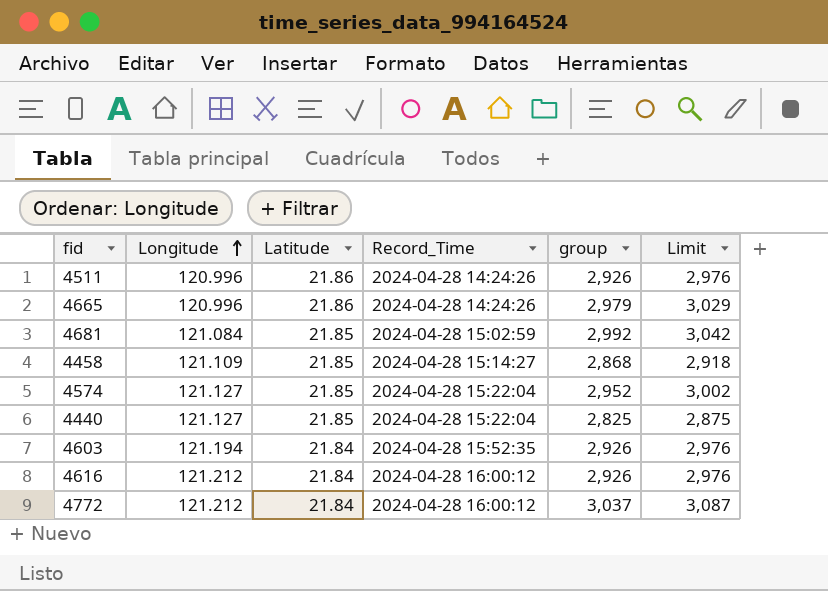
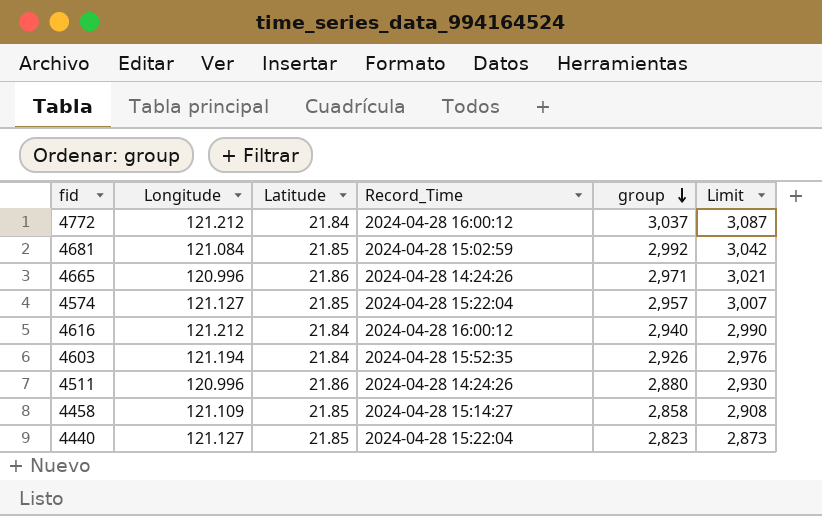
row order: Longitude ascending -> group descending
4665 | group: 2,979 -> 2,971
4665 | Limit: 3,029 -> 3,021
4574 | group: 2,952 -> 2,957
4574 | Limit: 3,002 -> 3,007
4616 | group: 2,926 -> 2,940
4616 | Limit: 2,976 -> 2,990
4511 | group: 2,926 -> 2,880
4511 | Limit: 2,976 -> 2,930
4458 | group: 2,868 -> 2,858
4458 | Limit: 2,918 -> 2,908
4440 | group: 2,825 -> 2,823
4440 | Limit: 2,875 -> 2,873

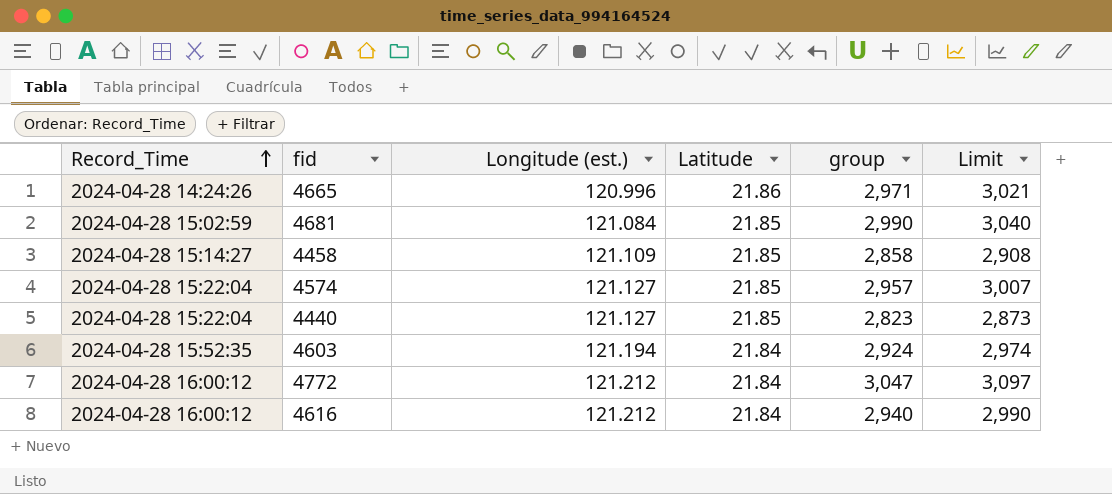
row order: group descending -> Record_Time ascending
column Record_Time | position: 4 -> 1
column name: Longitude -> Longitude (est.)
row 4511: 120.996 | 21.86 | 2024-04-28 14:24:26 | 2,880 | 2,930 -> none
4681 | group: 2,992 -> 2,990
4681 | Limit: 3,042 -> 3,040
4603 | group: 2,926 -> 2,924
4603 | Limit: 2,976 -> 2,974
4772 | group: 3,037 -> 3,047
4772 | Limit: 3,087 -> 3,097

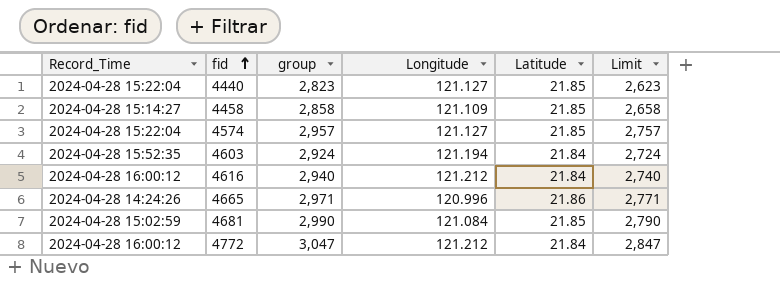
row order: Record_Time ascending -> fid ascending
column group | position: 5 -> 3
column name: Longitude (est.) -> Longitude
column Limit | formula: [group] + 50 -> [group] - 200

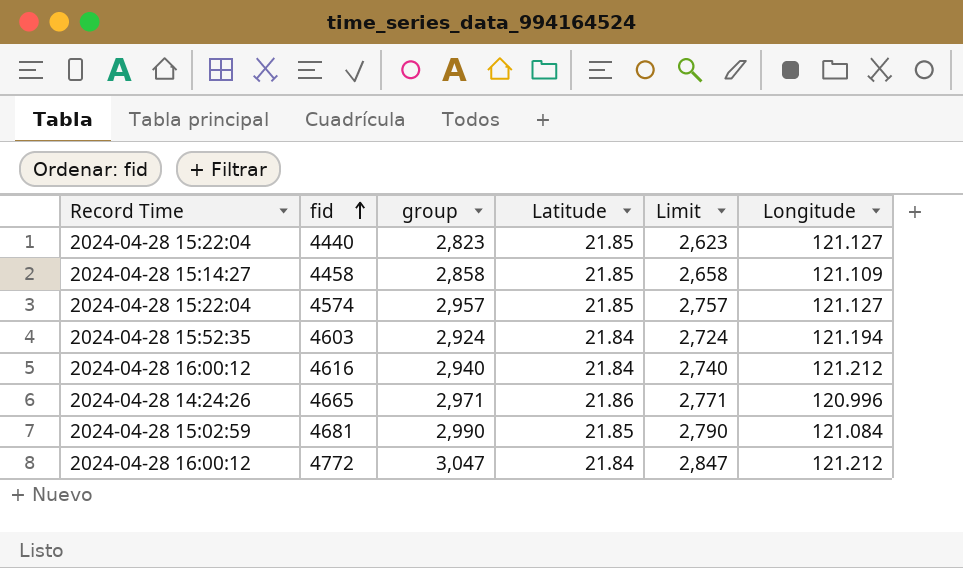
column name: Record_Time -> Record Time
column Longitude | position: 4 -> 6

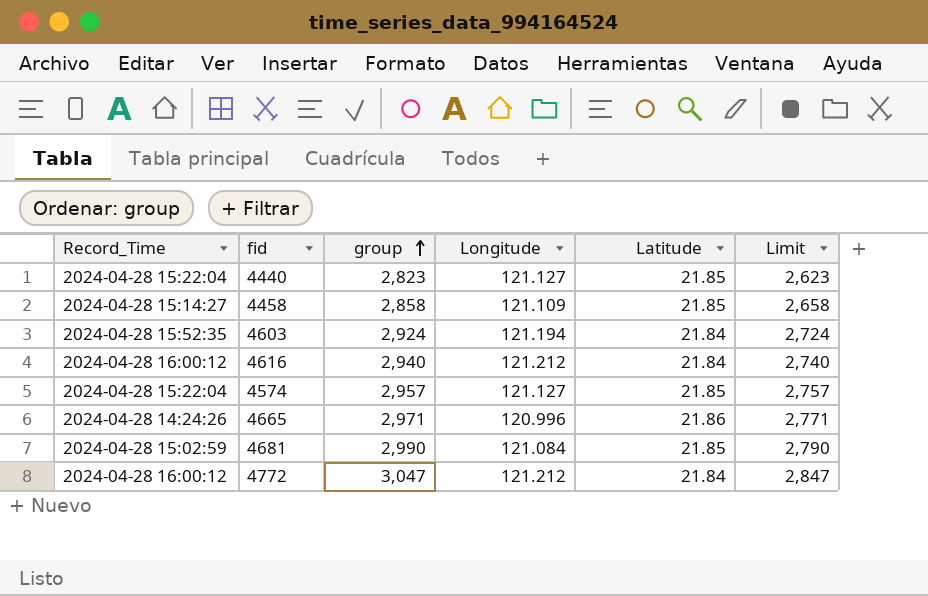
row order: fid ascending -> group ascending
column name: Record Time -> Record_Time
column Longitude | position: 6 -> 4

